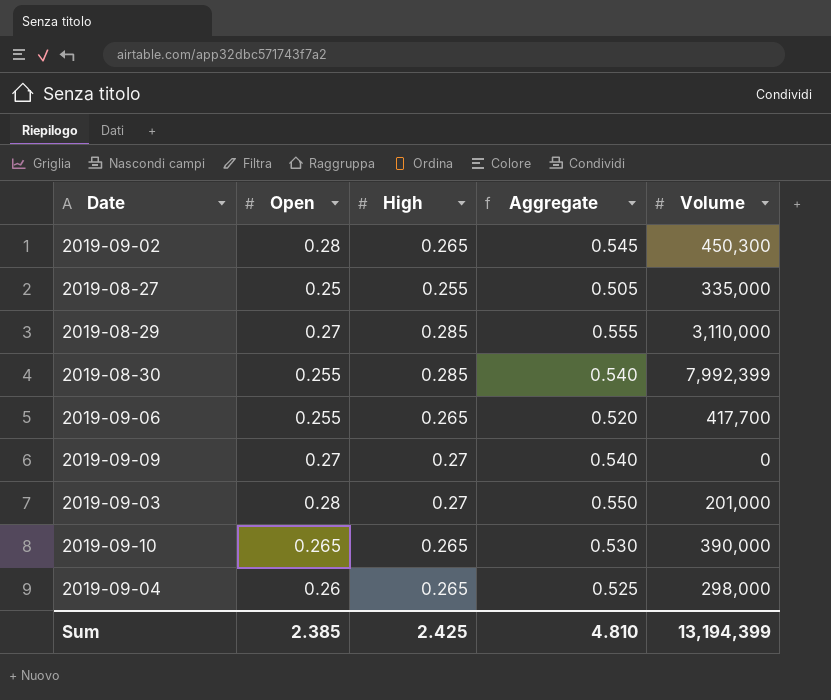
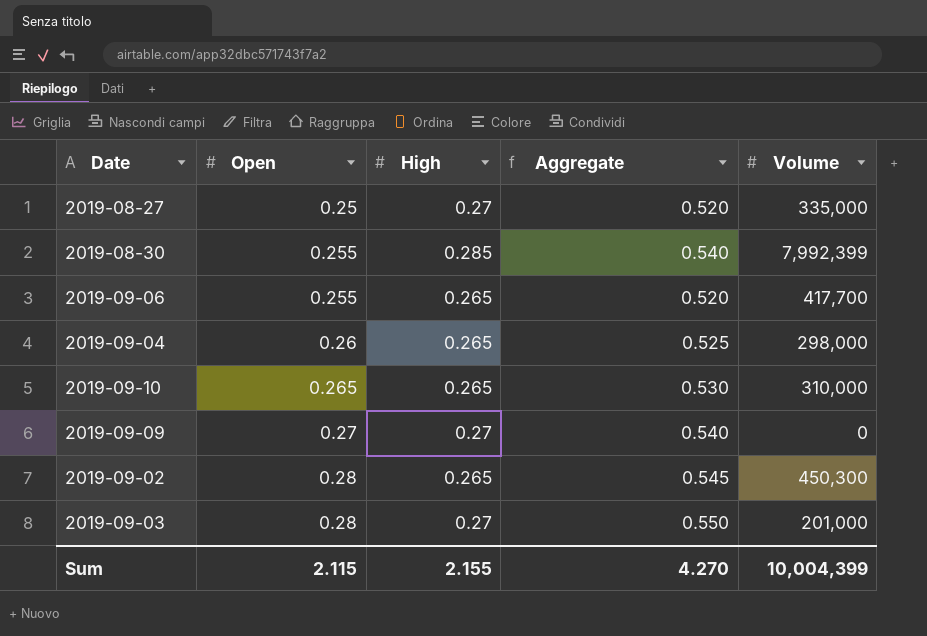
row order: none -> Open ascending
row 2019-08-29: 0.27 | 0.285 | 0.555 | 3,110,000 -> none
2019-08-27 | High: 0.255 -> 0.27
2019-08-27 | Aggregate: 0.505 -> 0.520
2019-09-10 | Volume: 390,000 -> 310,000
Sum | Open: 2.385 -> 2.115
Sum | High: 2.425 -> 2.155
Sum | Aggregate: 4.810 -> 4.270
Sum | Volume: 13,194,399 -> 10,004,399

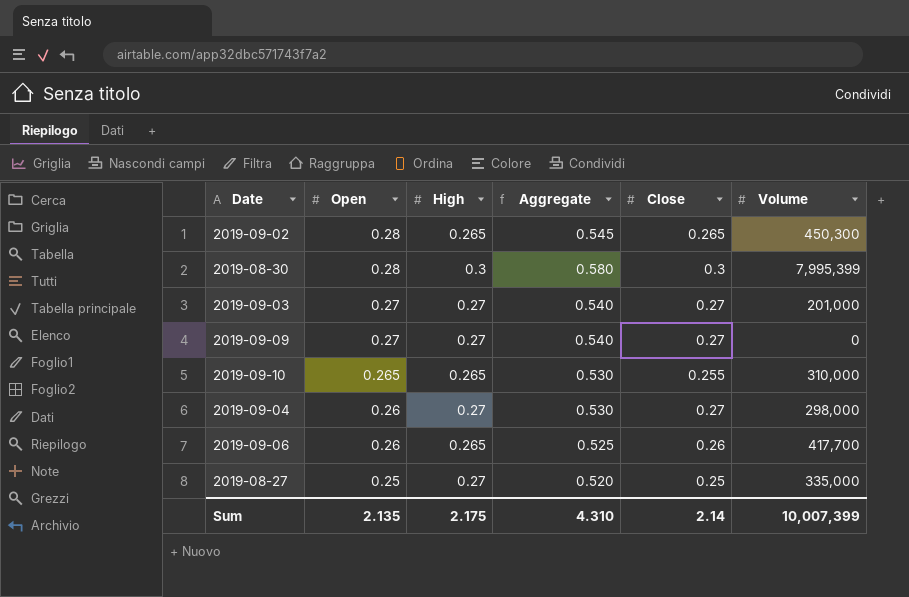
row order: Open ascending -> Open descending
column Close | position: none -> 5
2019-08-30 | Open: 0.255 -> 0.28
2019-08-30 | High: 0.285 -> 0.3
2019-08-30 | Aggregate: 0.540 -> 0.580
2019-08-30 | Volume: 7,992,399 -> 7,995,399
2019-09-03 | Open: 0.28 -> 0.27
2019-09-03 | Aggregate: 0.550 -> 0.540
2019-09-04 | High: 0.265 -> 0.27
2019-09-04 | Aggregate: 0.525 -> 0.530
2019-09-06 | Open: 0.255 -> 0.26
2019-09-06 | Aggregate: 0.520 -> 0.525
Sum | Open: 2.115 -> 2.135
Sum | High: 2.155 -> 2.175
Sum | Aggregate: 4.270 -> 4.310
Sum | Volume: 10,004,399 -> 10,007,399

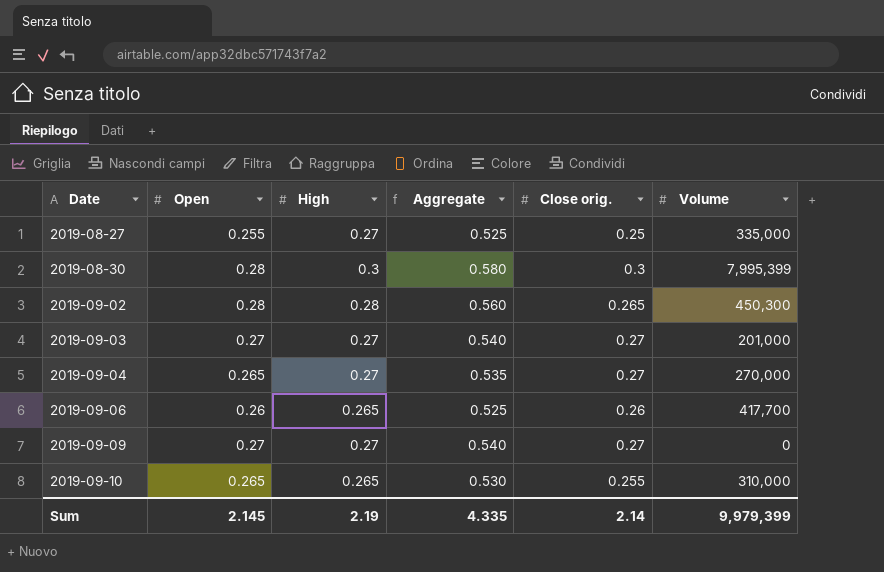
row order: Open descending -> Date ascending
column name: Close -> Close orig.
2019-08-27 | Open: 0.25 -> 0.255
2019-08-27 | Aggregate: 0.520 -> 0.525
2019-09-02 | High: 0.265 -> 0.28
2019-09-02 | Aggregate: 0.545 -> 0.560
2019-09-04 | Open: 0.26 -> 0.265
2019-09-04 | Aggregate: 0.530 -> 0.535
2019-09-04 | Volume: 298,000 -> 270,000
Sum | Open: 2.135 -> 2.145
Sum | High: 2.175 -> 2.19
Sum | Aggregate: 4.310 -> 4.335
Sum | Volume: 10,007,399 -> 9,979,399

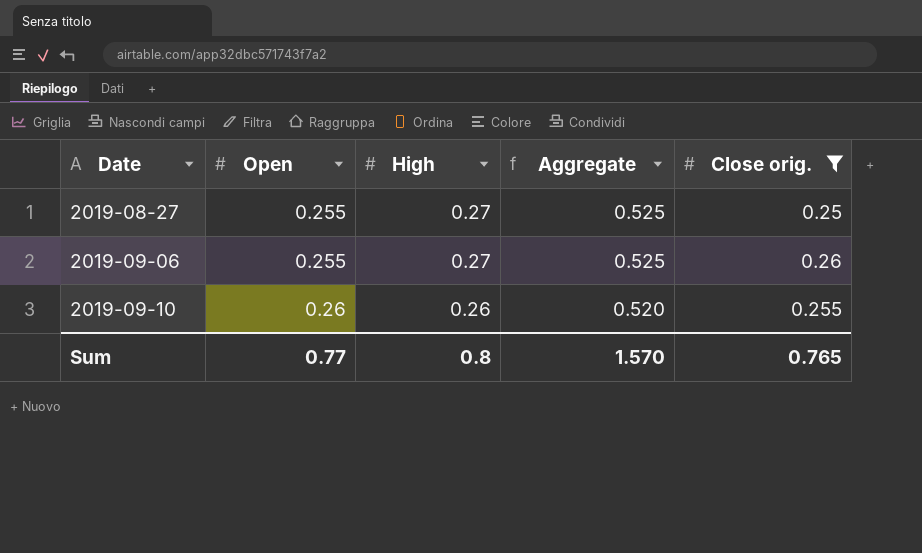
filter: none -> Close orig. <= 0.26
column Volume | position: 6 -> none
2019-09-06 | Open: 0.26 -> 0.255
2019-09-06 | High: 0.265 -> 0.27
2019-09-10 | Open: 0.265 -> 0.26
2019-09-10 | High: 0.265 -> 0.26
2019-09-10 | Aggregate: 0.530 -> 0.520
Sum | Open: 2.145 -> 0.77
Sum | High: 2.19 -> 0.8
Sum | Aggregate: 4.335 -> 1.570
Sum | Close orig.: 2.14 -> 0.765

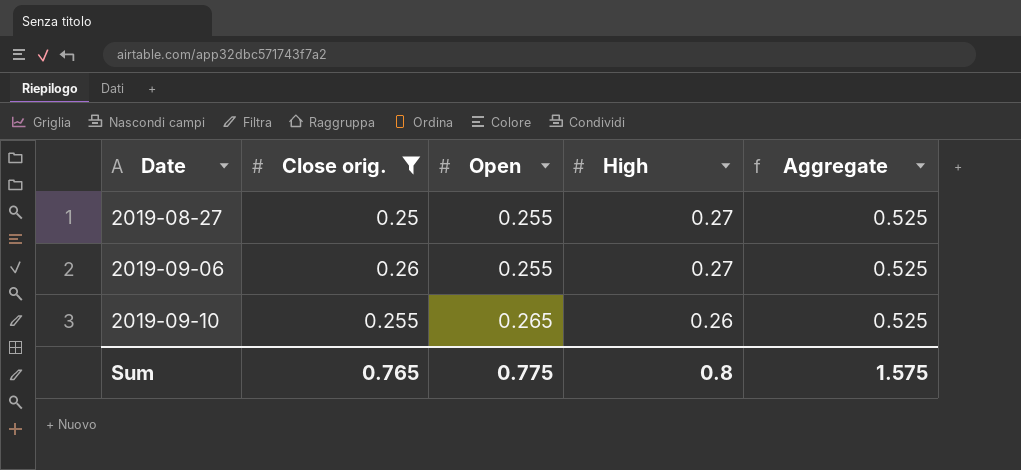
column Close orig. | position: 5 -> 2
2019-09-10 | Open: 0.26 -> 0.265
2019-09-10 | Aggregate: 0.520 -> 0.525
Sum | Open: 0.77 -> 0.775
Sum | Aggregate: 1.570 -> 1.575

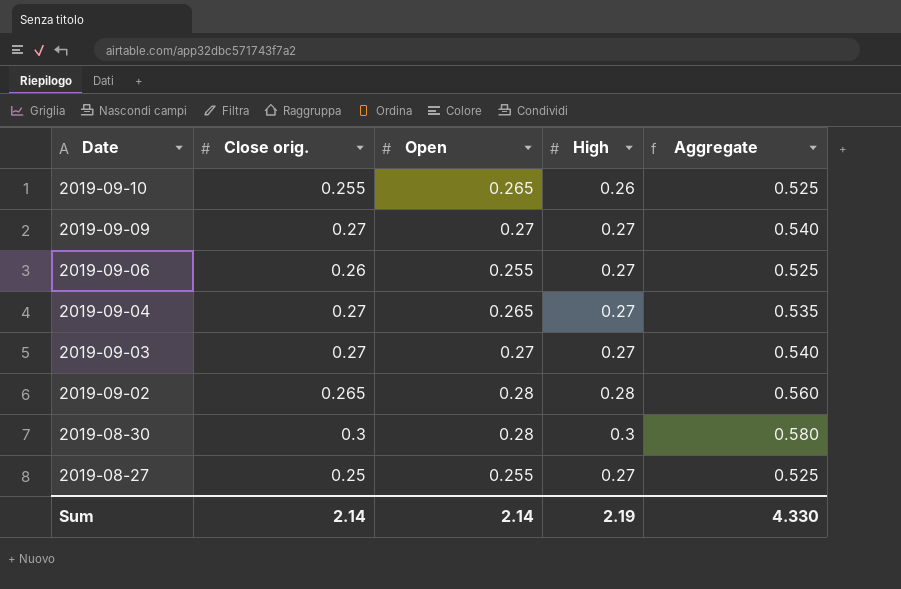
filter: Close orig. <= 0.26 -> none
row order: Date ascending -> Date descending
Sum | Close orig.: 0.765 -> 2.14
Sum | Open: 0.775 -> 2.14
Sum | High: 0.8 -> 2.19
Sum | Aggregate: 1.575 -> 4.330

